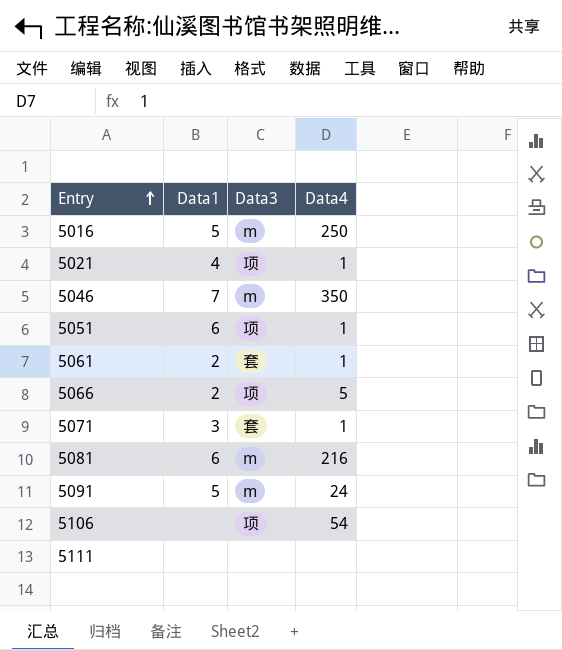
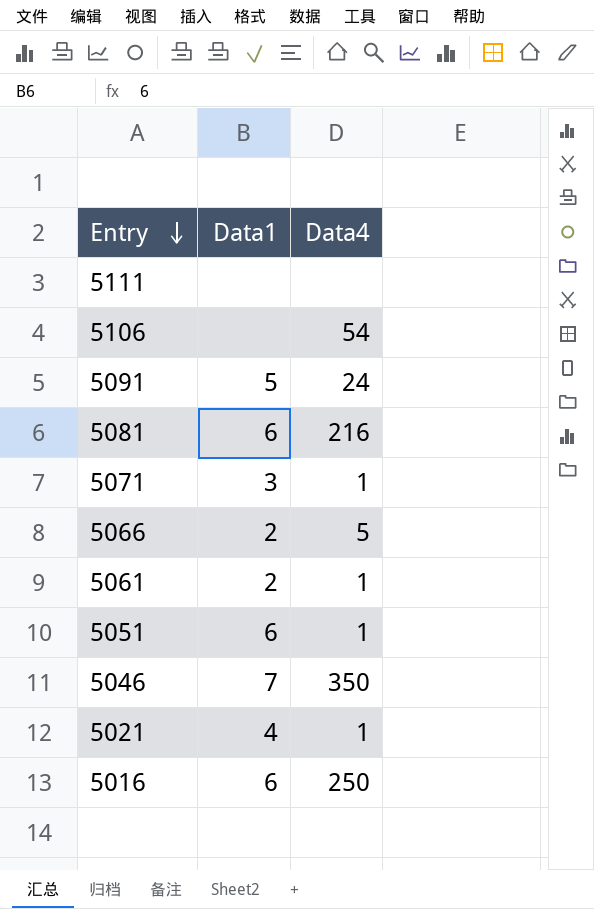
row order: Entry ascending -> Entry descending
column Data3 | position: 3 -> none
5016 | Data1: 5 -> 6

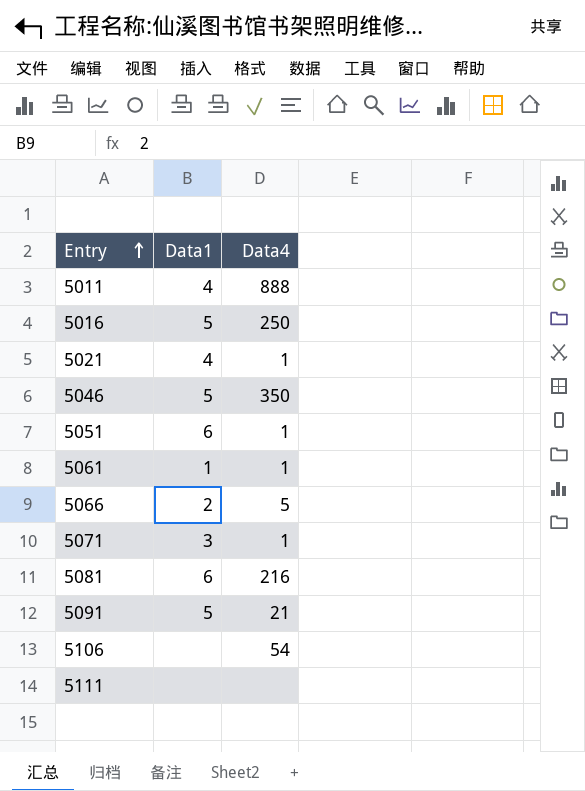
row order: Entry descending -> Entry ascending
row 5011: none -> 4 | 888
5016 | Data1: 6 -> 5
5046 | Data1: 7 -> 5
5061 | Data1: 2 -> 1
5091 | Data4: 24 -> 21

